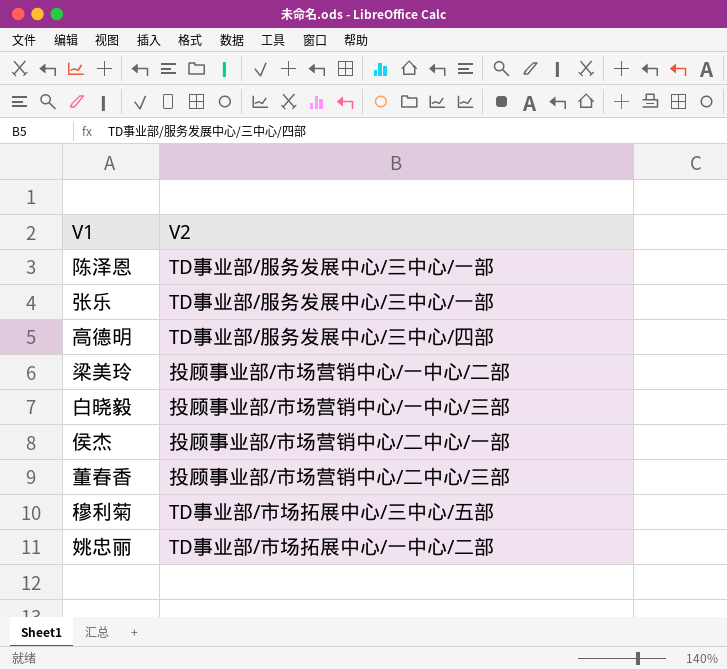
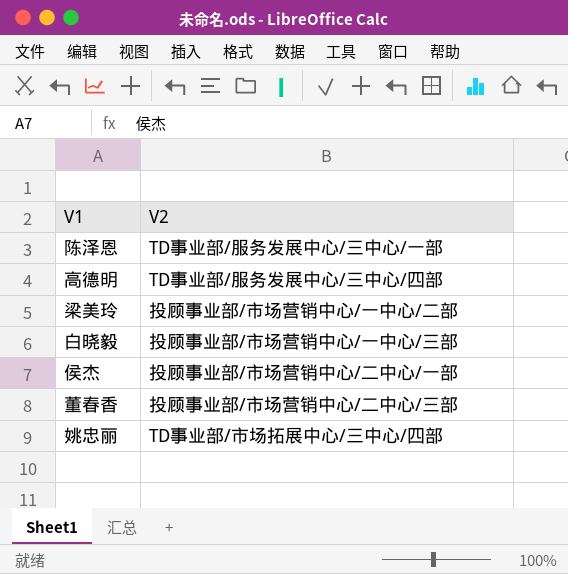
row 张乐: TD事业部/服务发展中心/三中心/一部 -> none
row 穆利菊: TD事业部/市场拓展中心/三中心/五部 -> none
姚忠丽 | V2: TD事业部/市场拓展中心/一中心/二部 -> TD事业部/市场拓展中心/三中心/四部

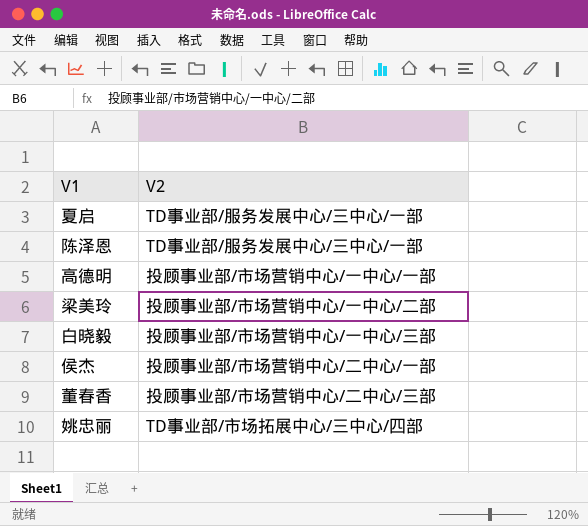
row 夏启: none -> TD事业部/服务发展中心/三中心/一部
高德明 | V2: TD事业部/服务发展中心/三中心/四部 -> 投顾事业部/市场营销中心/一中心/一部

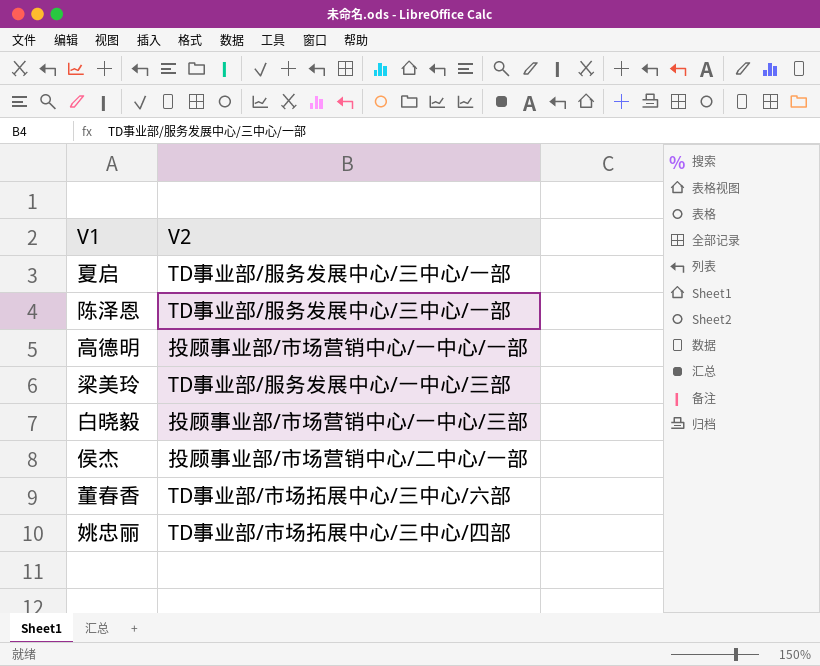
梁美玲 | V2: 投顾事业部/市场营销中心/一中心/二部 -> TD事业部/服务发展中心/一中心/三部
董春香 | V2: 投顾事业部/市场营销中心/二中心/三部 -> TD事业部/市场拓展中心/三中心/六部

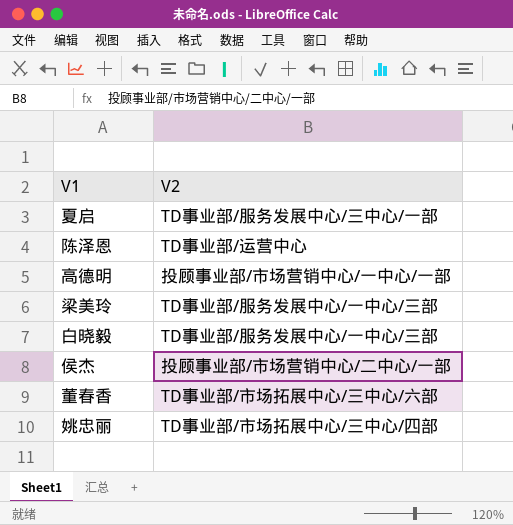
陈泽恩 | V2: TD事业部/服务发展中心/三中心/一部 -> TD事业部/运营中心
白晓毅 | V2: 投顾事业部/市场营销中心/一中心/三部 -> TD事业部/服务发展中心/一中心/三部

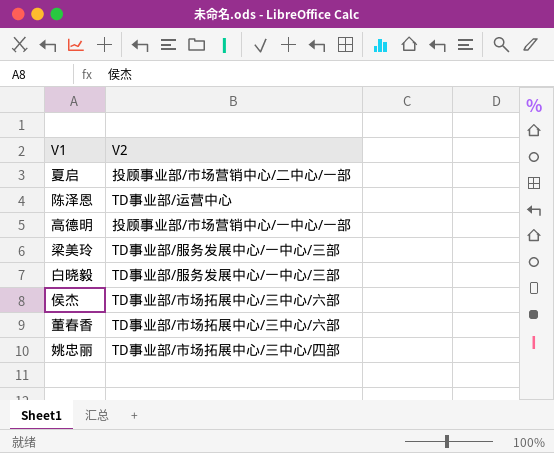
夏启 | V2: TD事业部/服务发展中心/三中心/一部 -> 投顾事业部/市场营销中心/二中心/一部
侯杰 | V2: 投顾事业部/市场营销中心/二中心/一部 -> TD事业部/市场拓展中心/三中心/六部

